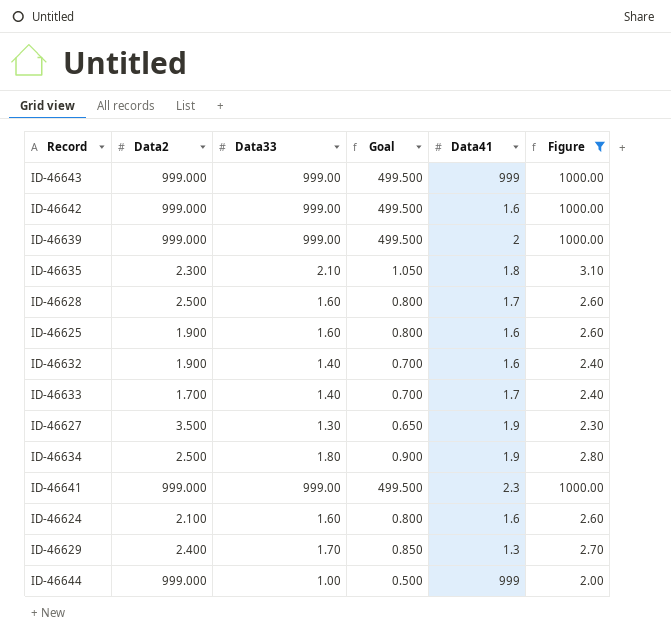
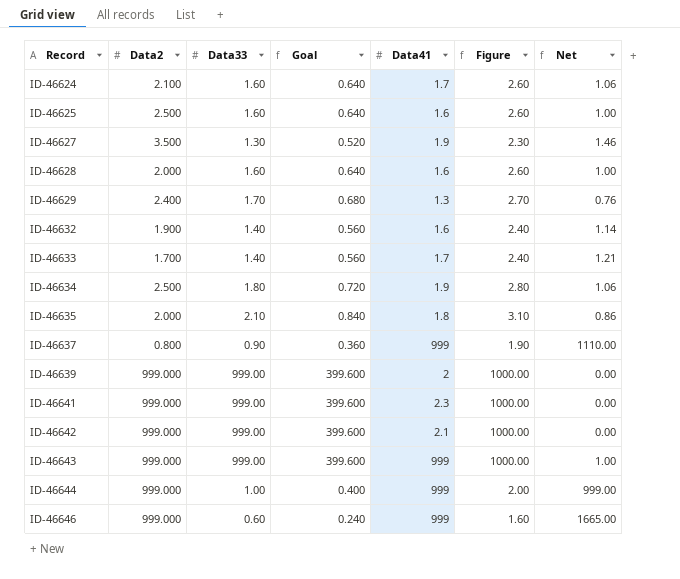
filter: Figure >= 2.00 -> none
row order: none -> Record ascending
column Goal | formula: [Data33] * 0.5 -> [Data33] * 0.4
column Net | formula: none -> [Data41] / [Data33]
ID-46624 | Data41: 1.6 -> 1.7
ID-46625 | Data2: 1.900 -> 2.500
ID-46628 | Data2: 2.500 -> 2.000
ID-46628 | Data41: 1.7 -> 1.6
ID-46635 | Data2: 2.300 -> 2.000
ID-46642 | Data41: 1.6 -> 2.1

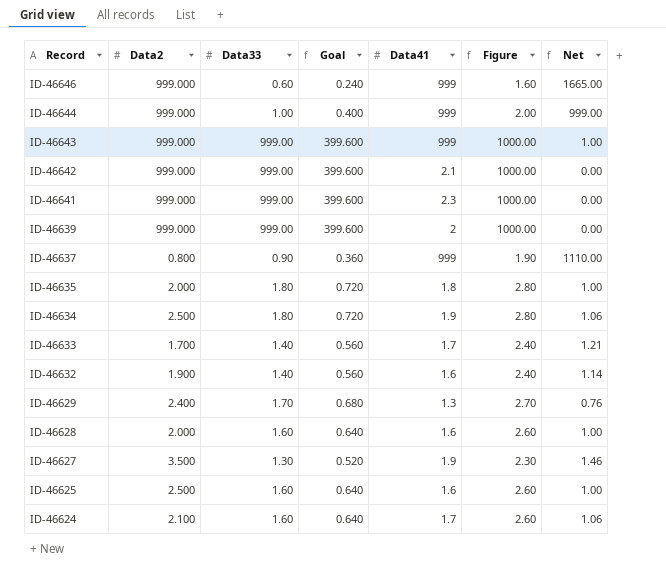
row order: Record ascending -> Record descending
ID-46635 | Data33: 2.10 -> 1.80
ID-46635 | Goal: 0.840 -> 0.720
ID-46635 | Figure: 3.10 -> 2.80
ID-46635 | Net: 0.86 -> 1.00

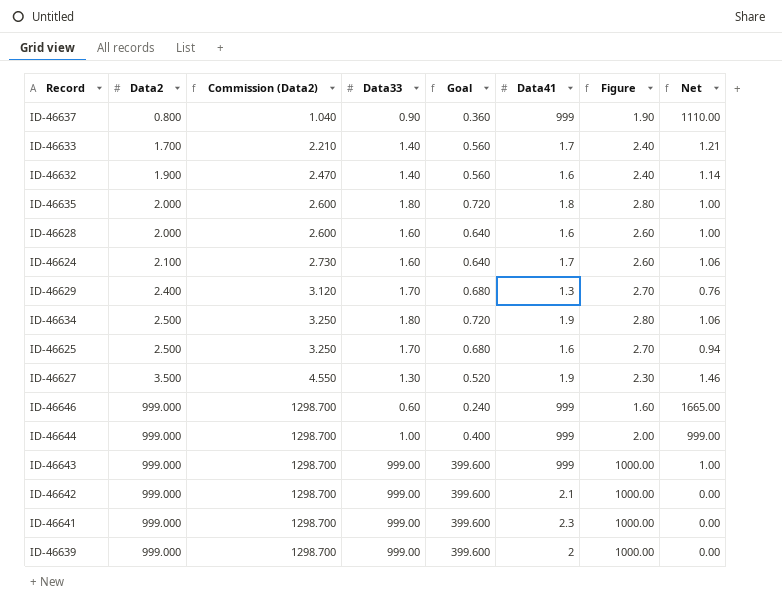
row order: Record descending -> Data2 ascending
column Commission (Data2) | formula: none -> [Data2] * 1.3
ID-46625 | Data33: 1.60 -> 1.70
ID-46625 | Goal: 0.640 -> 0.680
ID-46625 | Figure: 2.60 -> 2.70
ID-46625 | Net: 1.00 -> 0.94

